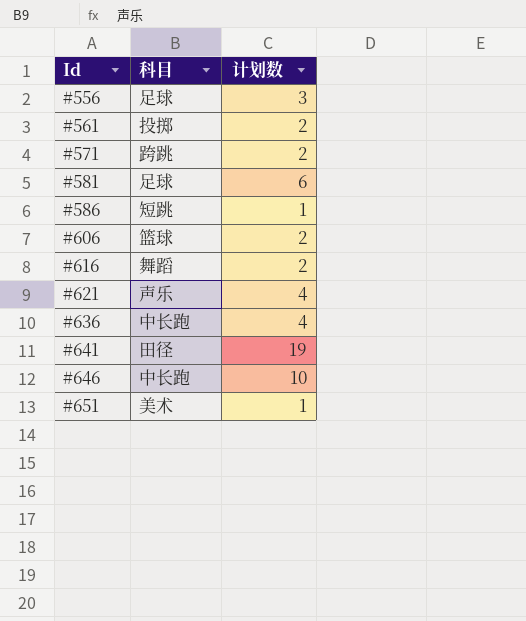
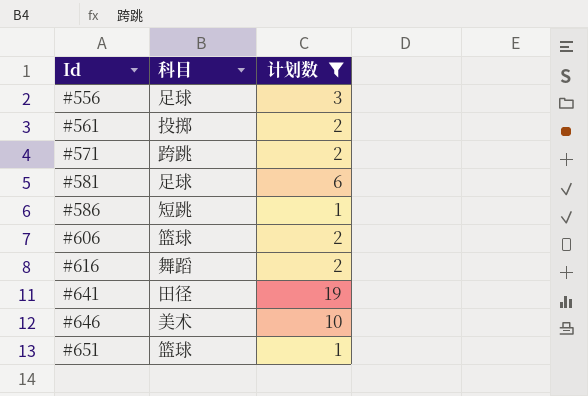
filter: none -> 计划数 != 4
#646 | 科目: 中长跑 -> 美术
#651 | 科目: 美术 -> 篮球

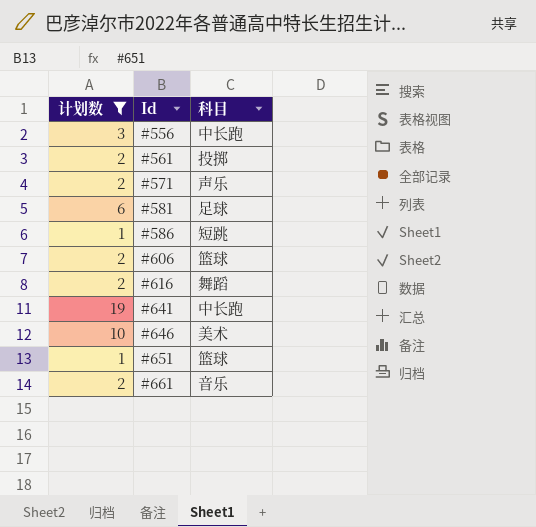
column 计划数 | position: 3 -> 1
#556 | 科目: 足球 -> 中长跑
#571 | 科目: 跨跳 -> 声乐
#641 | 科目: 田径 -> 中长跑
row #661: none -> 2 | 音乐

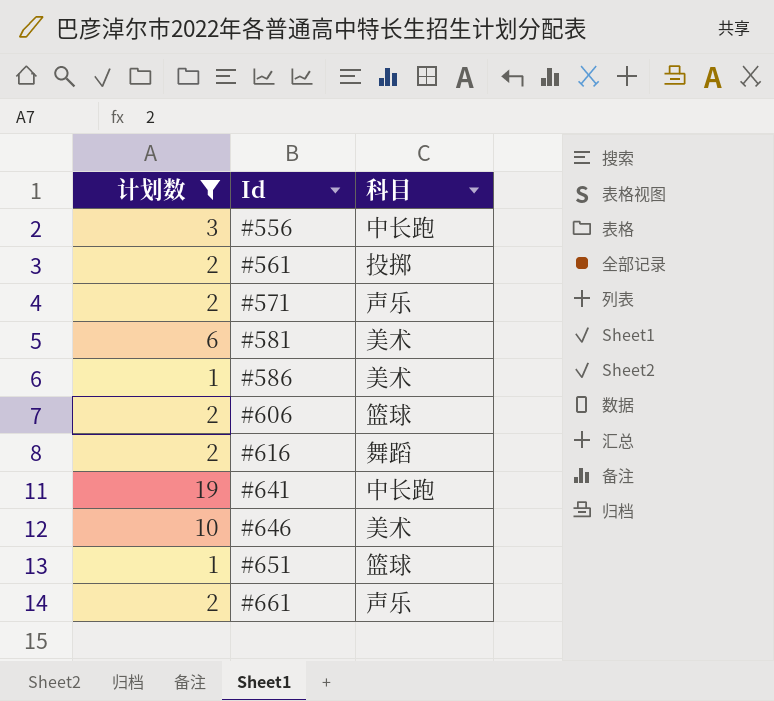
#581 | 科目: 足球 -> 美术
#586 | 科目: 短跳 -> 美术
#661 | 科目: 音乐 -> 声乐

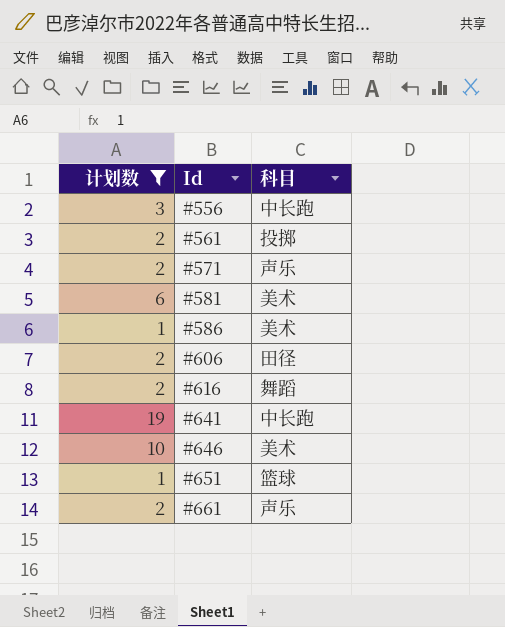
#606 | 科目: 篮球 -> 田径

